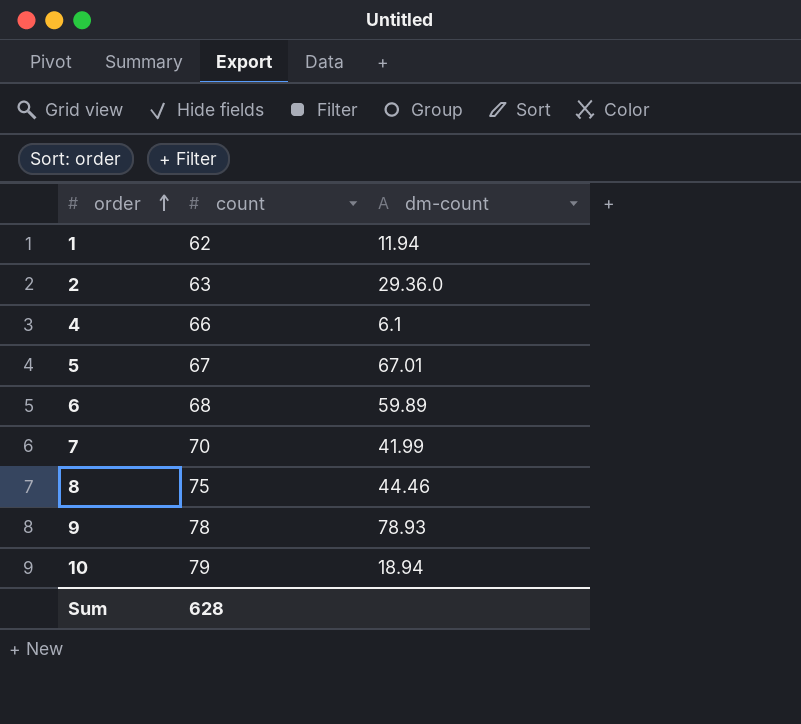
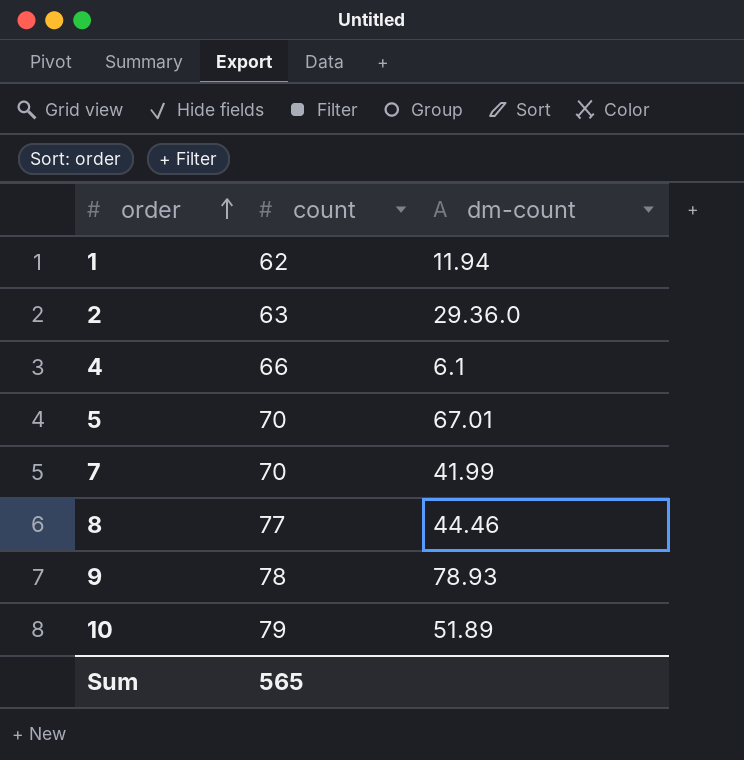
row 6: 68 | 59.89 -> none
5 | count: 67 -> 70
8 | count: 75 -> 77
10 | dm-count: 18.94 -> 51.89
Sum | count: 628 -> 565

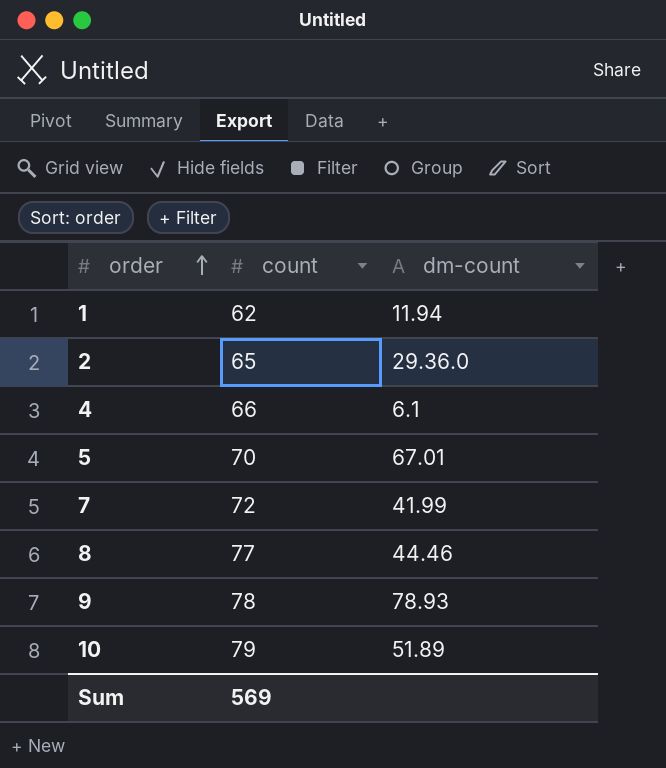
2 | count: 63 -> 65
7 | count: 70 -> 72
Sum | count: 565 -> 569

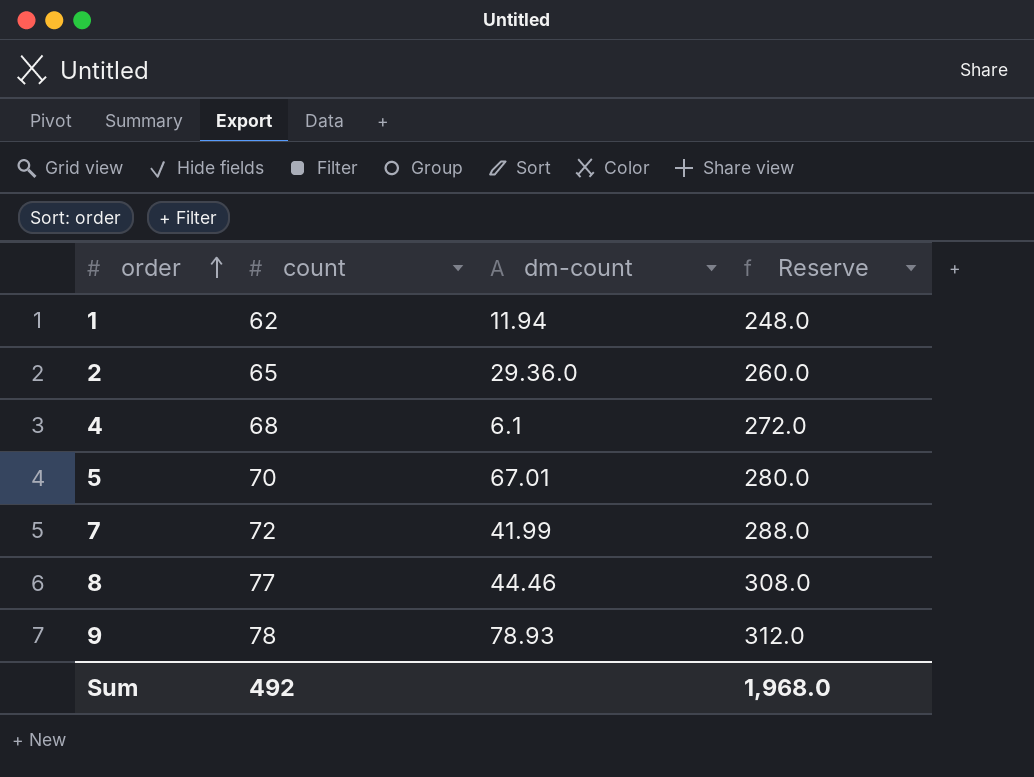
column Reserve | formula: none -> [count] * 4
row 10: 79 | 51.89 -> none
4 | count: 66 -> 68
Sum | count: 569 -> 492

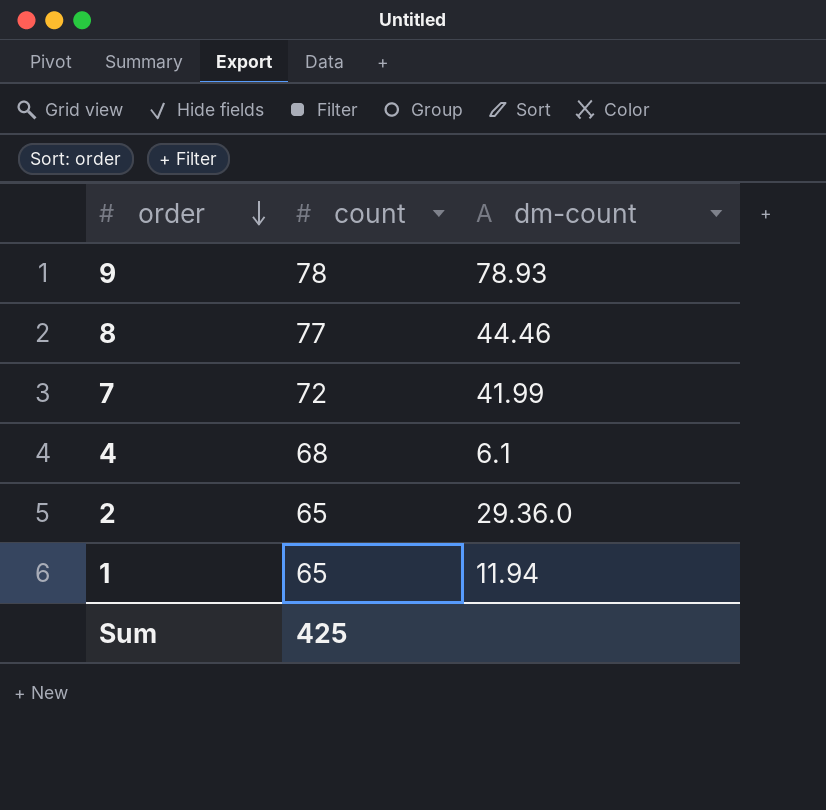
row order: order ascending -> order descending
column Reserve | formula: [count] * 4 -> none
row 5: 70 | 67.01 | 280.0 -> none
1 | count: 62 -> 65
Sum | count: 492 -> 425

